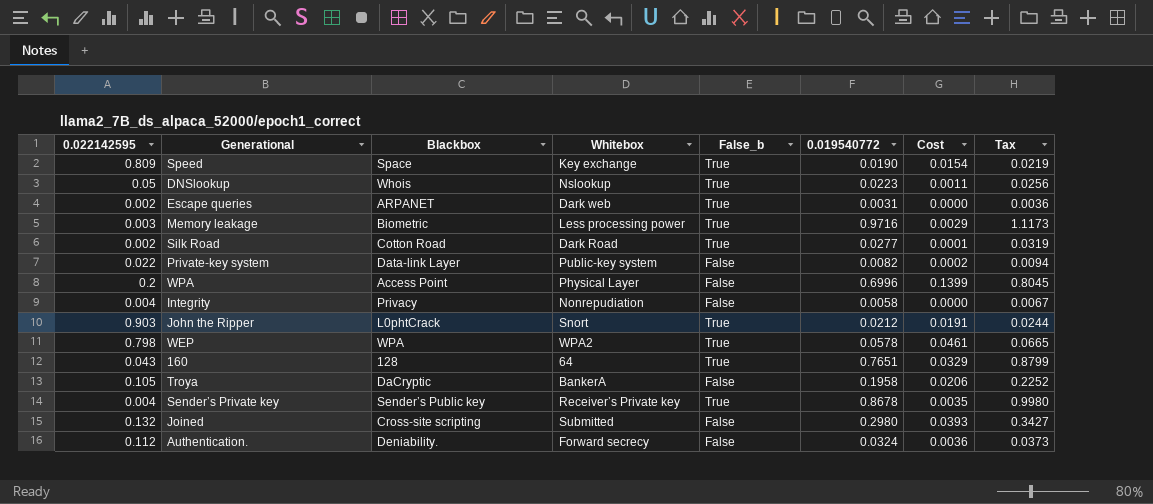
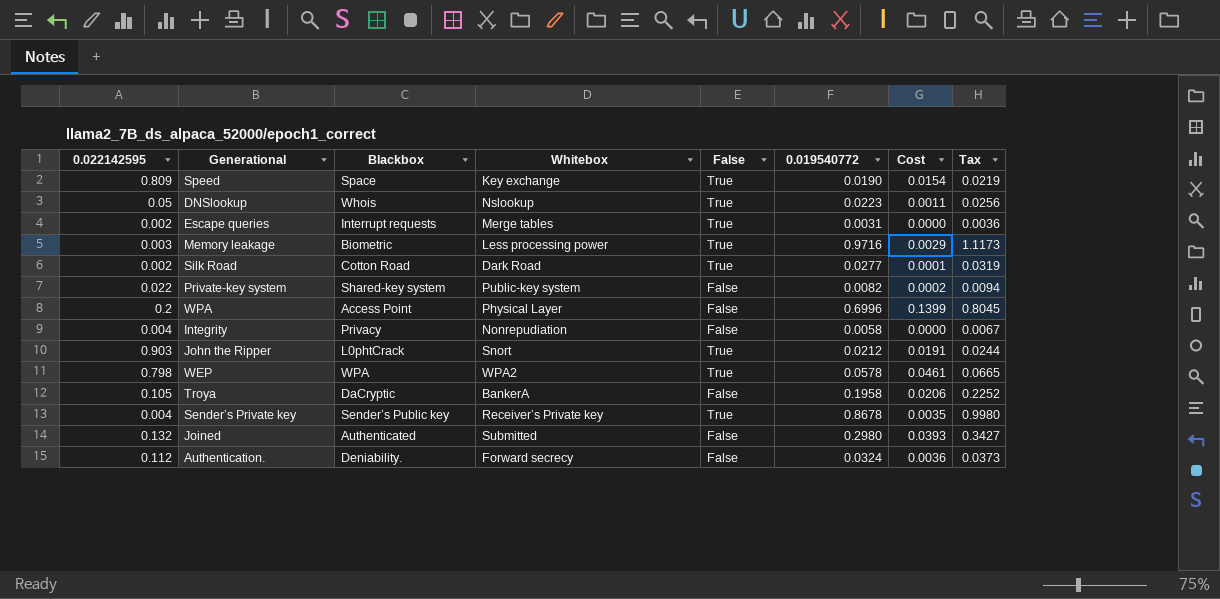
column name: False_b -> False
row 160: 0.043 | 128 | 64 | True | 0.7651 | 0.0329 | 0.8799 -> none
Escape queries | Blackbox: ARPANET -> Interrupt requests
Escape queries | Whitebox: Dark web -> Merge tables
Private-key system | Blackbox: Data-link Layer -> Shared-key system
Joined | Blackbox: Cross-site scripting -> Authenticated

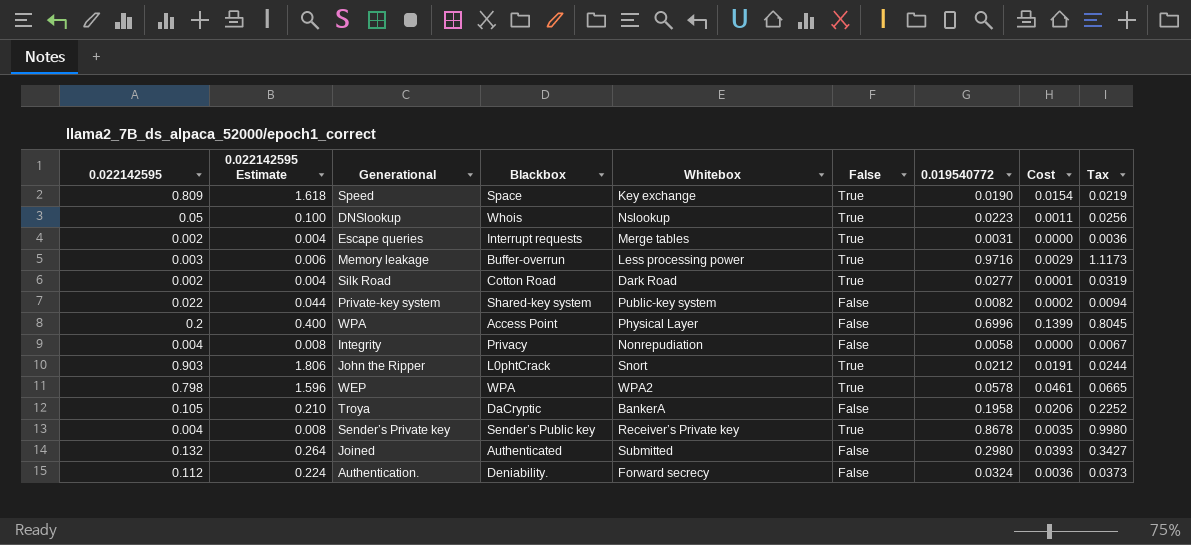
column 0.022142595 Estimate | formula: none -> [0.022142595] * 2
Memory leakage | Blackbox: Biometric -> Buffer-overrun

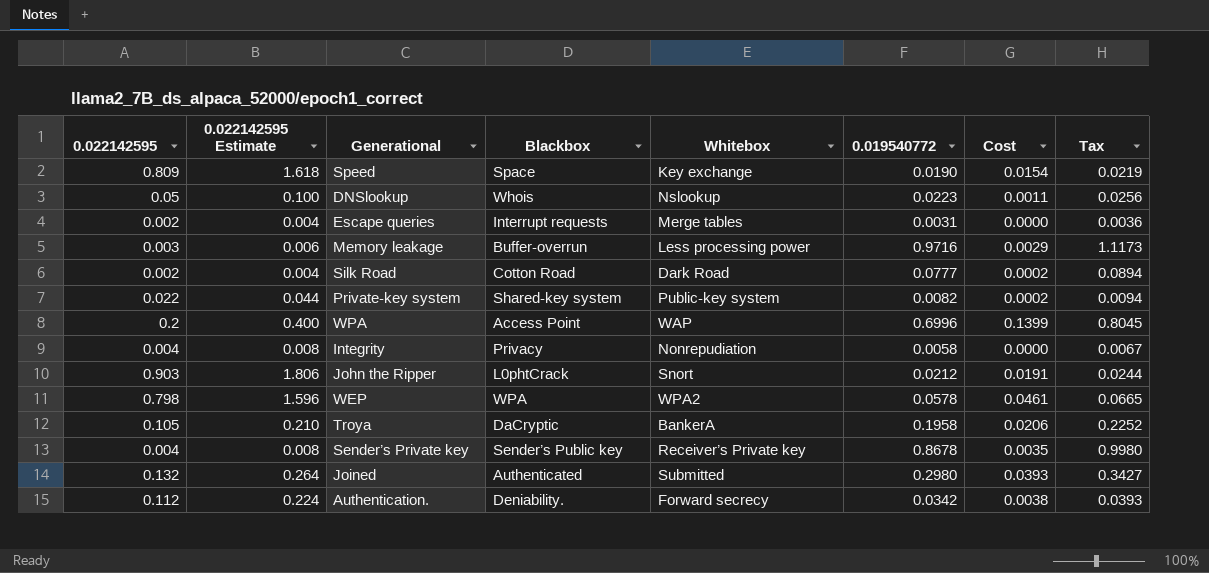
column False | position: 6 -> none
Silk Road | 0.019540772: 0.0277 -> 0.0777
Silk Road | Cost: 0.0001 -> 0.0002
Silk Road | Tax: 0.0319 -> 0.0894
WPA | Whitebox: Physical Layer -> WAP
Authentication. | 0.019540772: 0.0324 -> 0.0342
Authentication. | Cost: 0.0036 -> 0.0038
Authentication. | Tax: 0.0373 -> 0.0393

